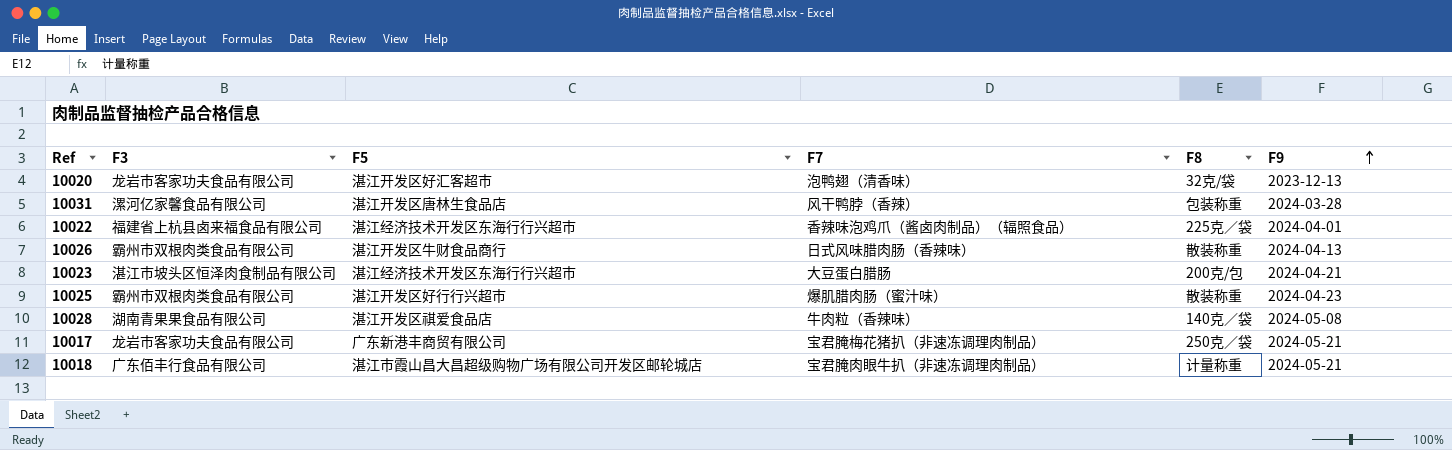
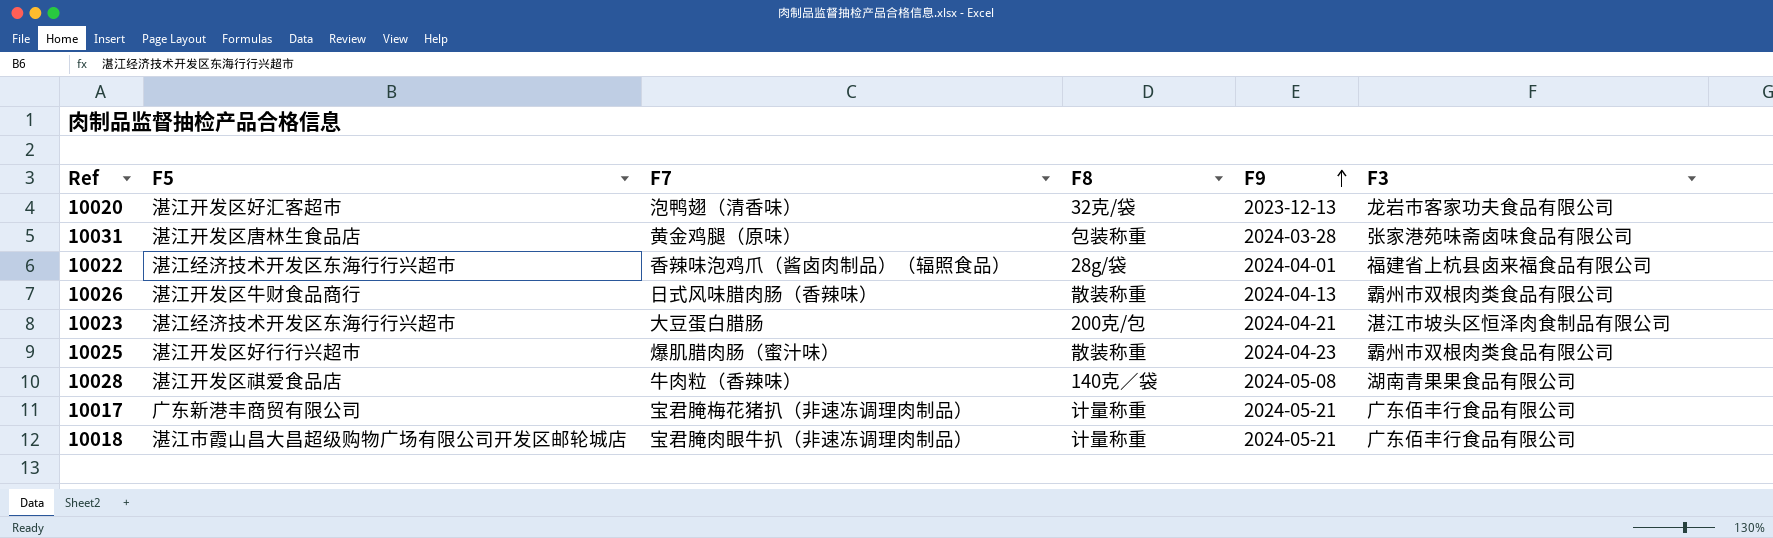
column F3 | position: 2 -> 6
10031 | F7: 风干鸭脖（香辣） -> 黄金鸡腿（原味）
10031 | F3: 漯河亿家馨食品有限公司 -> 张家港苑味斋卤味食品有限公司
10022 | F8: 225克／袋 -> 28g/袋
10017 | F8: 250克／袋 -> 计量称重
10017 | F3: 龙岩市客家功夫食品有限公司 -> 广东佰丰行食品有限公司

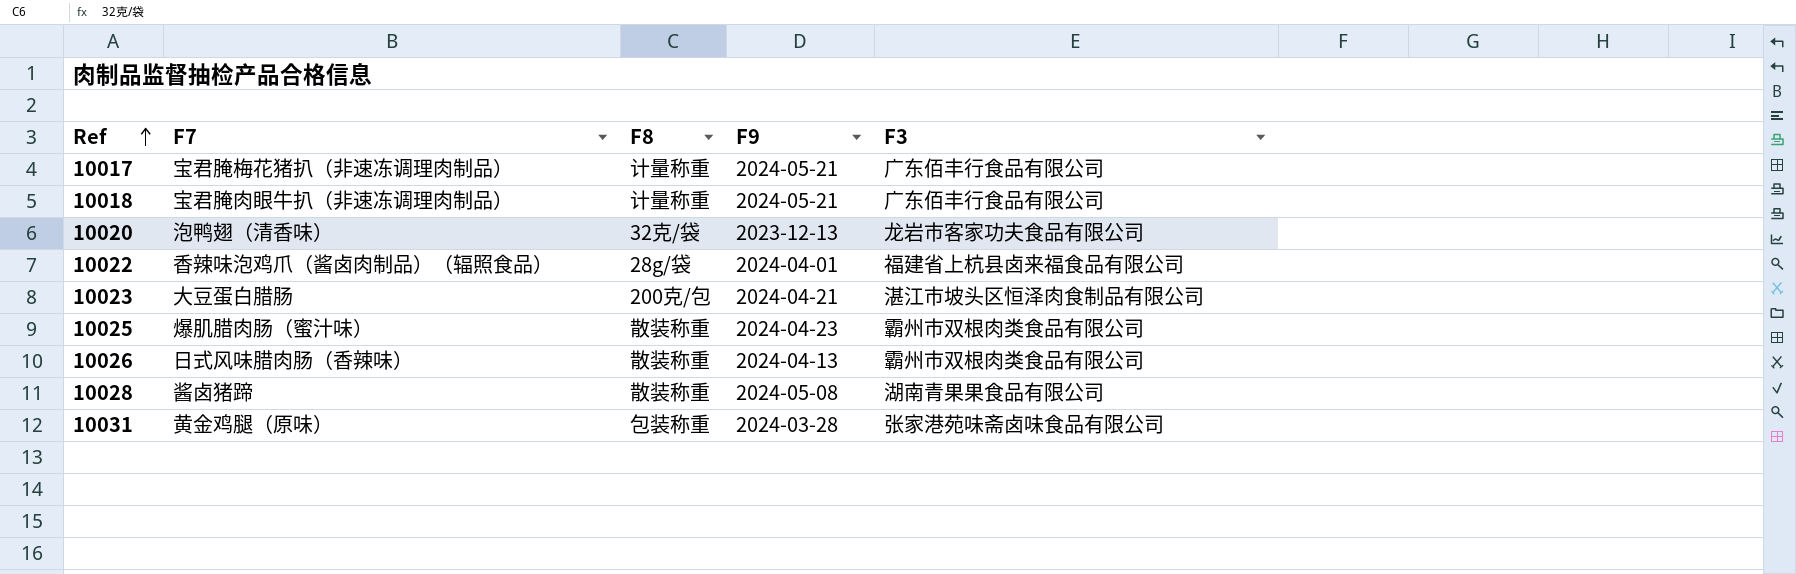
row order: F9 ascending -> Ref ascending
column F5 | position: 2 -> none
10028 | F7: 牛肉粒（香辣味） -> 酱卤猪蹄
10028 | F8: 140克／袋 -> 散装称重

